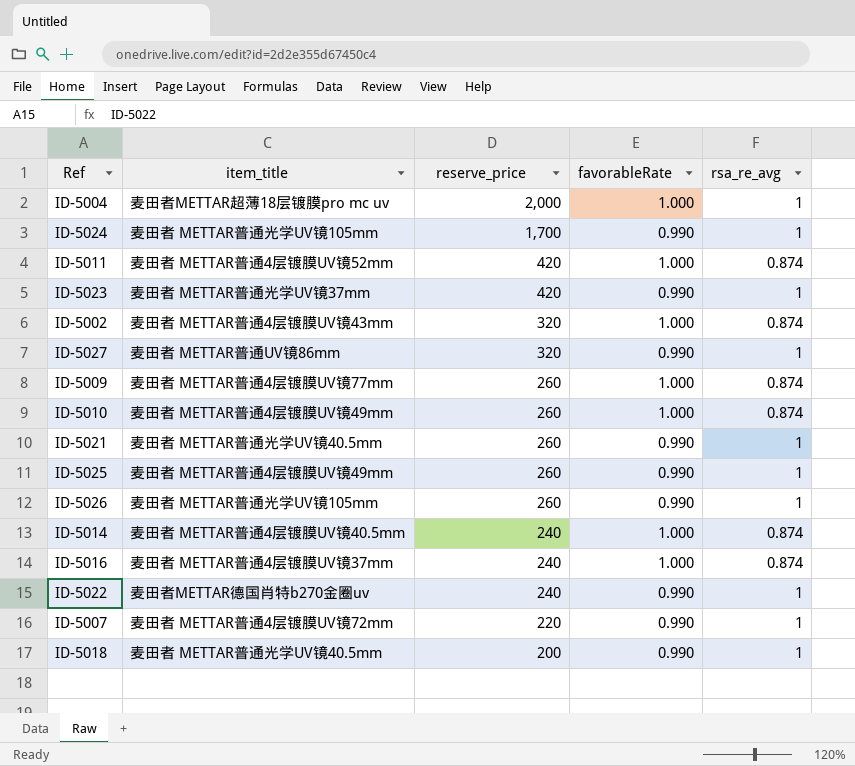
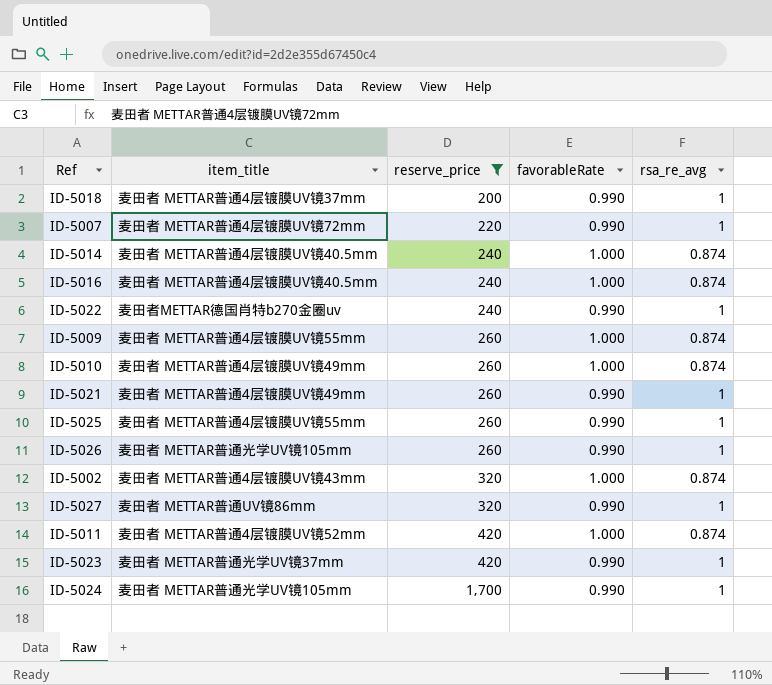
filter: none -> reserve_price != 2,000
row order: reserve_price descending -> reserve_price ascending
ID-5018 | item_title: 麦田者 METTAR普通光学UV镜40.5mm -> 麦田者 METTAR普通4层镀膜UV镜37mm
ID-5016 | item_title: 麦田者 METTAR普通4层镀膜UV镜37mm -> 麦田者 METTAR普通4层镀膜UV镜40.5mm
ID-5009 | item_title: 麦田者 METTAR普通4层镀膜UV镜77mm -> 麦田者 METTAR普通4层镀膜UV镜55mm
ID-5021 | item_title: 麦田者 METTAR普通光学UV镜40.5mm -> 麦田者 METTAR普通4层镀膜UV镜49mm
ID-5025 | item_title: 麦田者 METTAR普通4层镀膜UV镜49mm -> 麦田者 METTAR普通4层镀膜UV镜55mm

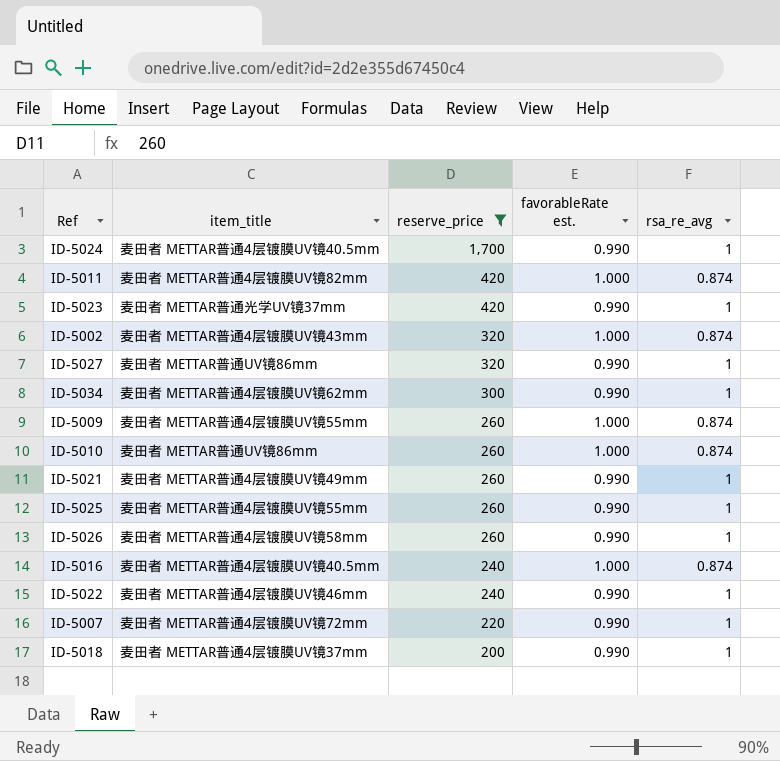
row order: reserve_price ascending -> reserve_price descending
column name: favorableRate -> favorableRate est.
row ID-5014: 麦田者 METTAR普通4层镀膜UV镜40.5mm | 240 | 1.000 | 0.874 -> none
ID-5024 | item_title: 麦田者 METTAR普通光学UV镜105mm -> 麦田者 METTAR普通4层镀膜UV镜40.5mm
ID-5011 | item_title: 麦田者 METTAR普通4层镀膜UV镜52mm -> 麦田者 METTAR普通4层镀膜UV镜82mm
row ID-5034: none -> 麦田者 METTAR普通4层镀膜UV镜62mm | 300 | 0.990 | 1
ID-5010 | item_title: 麦田者 METTAR普通4层镀膜UV镜49mm -> 麦田者 METTAR普通UV镜86mm
ID-5026 | item_title: 麦田者 METTAR普通光学UV镜105mm -> 麦田者 METTAR普通4层镀膜UV镜58mm
ID-5022 | item_title: 麦田者METTAR德国肖特b270金圈uv -> 麦田者 METTAR普通4层镀膜UV镜46mm

